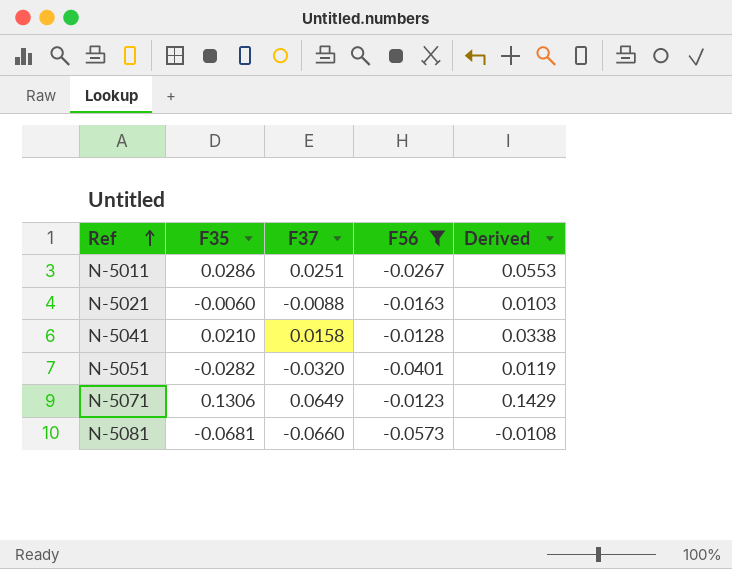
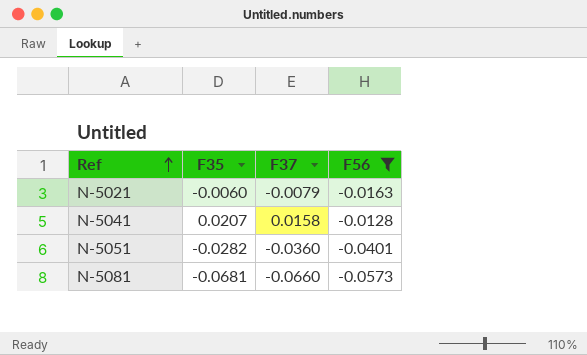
column Derived | formula: [F35] - [F56] -> none
row N-5011: 0.0286 | 0.0251 | -0.0267 | 0.0553 -> none
row N-5071: 0.1306 | 0.0649 | -0.0123 | 0.1429 -> none
N-5021 | F37: -0.0088 -> -0.0079
N-5041 | F35: 0.0210 -> 0.0207
N-5051 | F37: -0.0320 -> -0.0360

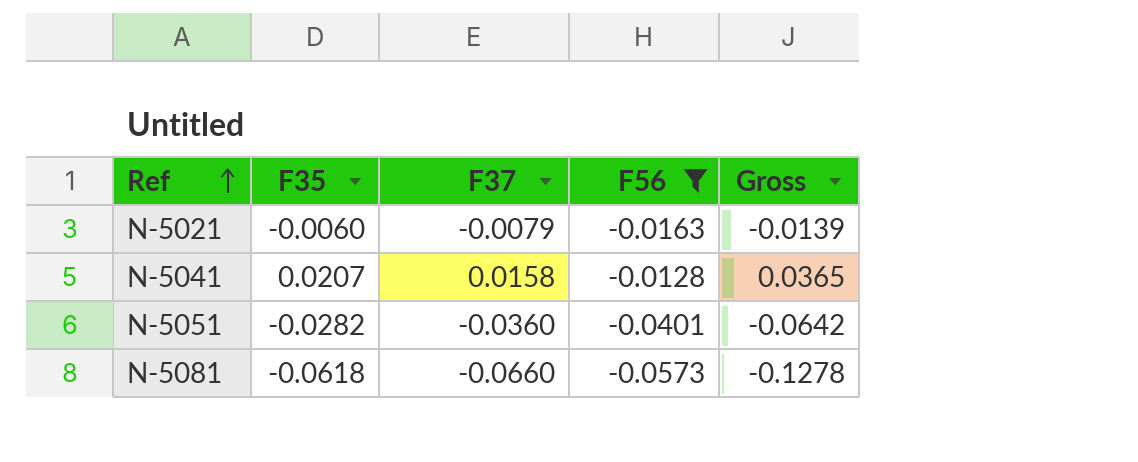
column Gross | formula: none -> [F35] + [F37]
N-5081 | F35: -0.0681 -> -0.0618

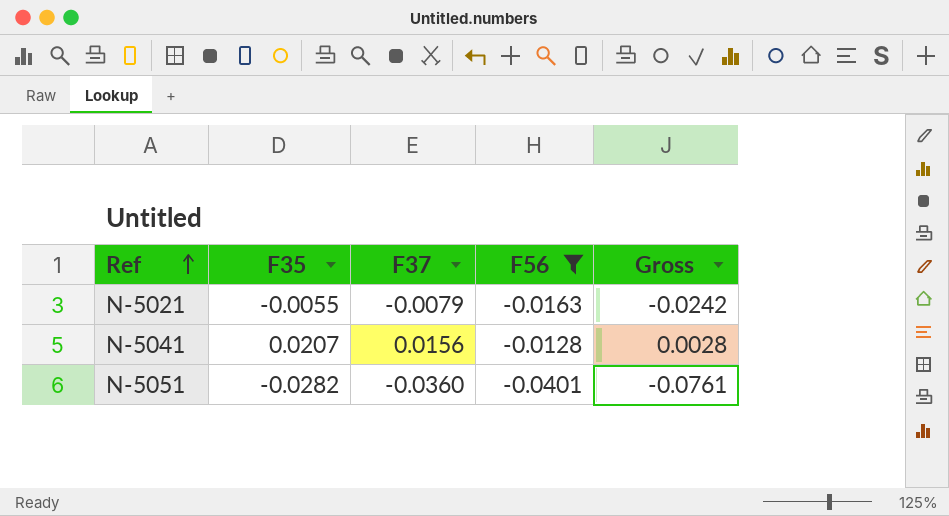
column Gross | formula: [F35] + [F37] -> [F37] + [F56]
row N-5081: -0.0618 | -0.0660 | -0.0573 | -0.1278 -> none
N-5021 | F35: -0.0060 -> -0.0055
N-5041 | F37: 0.0158 -> 0.0156

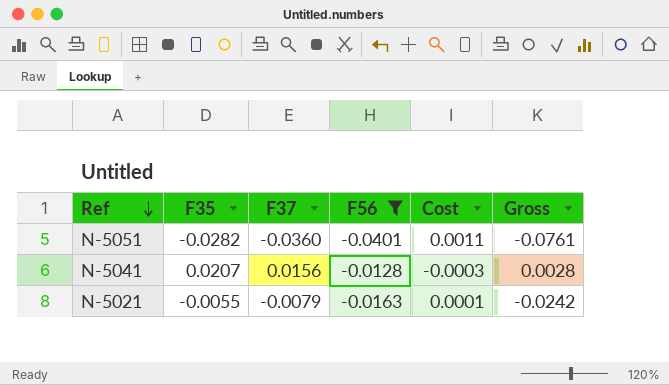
row order: Ref ascending -> Ref descending
column Cost | formula: none -> [F35] * [F56]

